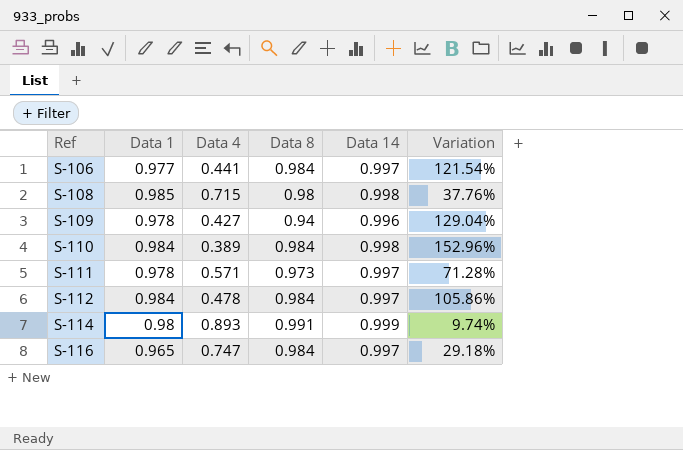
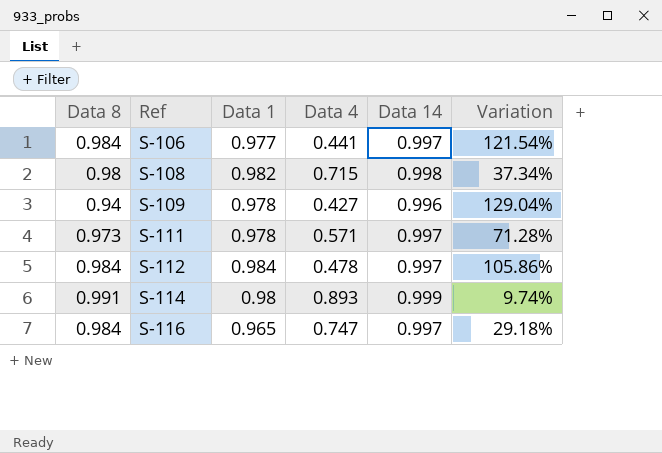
column Data 8 | position: 4 -> 1
row S-110: 0.984 | 0.389 | 0.984 | 0.998 | 152.96% -> none
S-108 | Data 1: 0.985 -> 0.982
S-108 | Variation: 37.76% -> 37.34%

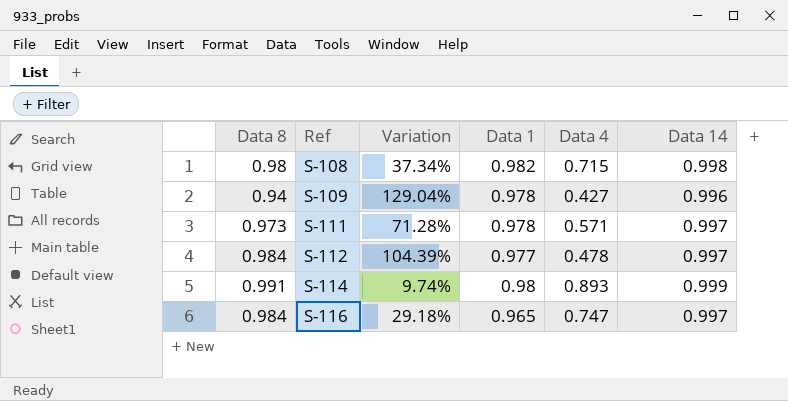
column Variation | position: 6 -> 3
row S-106: 0.984 | 0.977 | 0.441 | 0.997 | 121.54% -> none
S-112 | Variation: 105.86% -> 104.39%
S-112 | Data 1: 0.984 -> 0.977

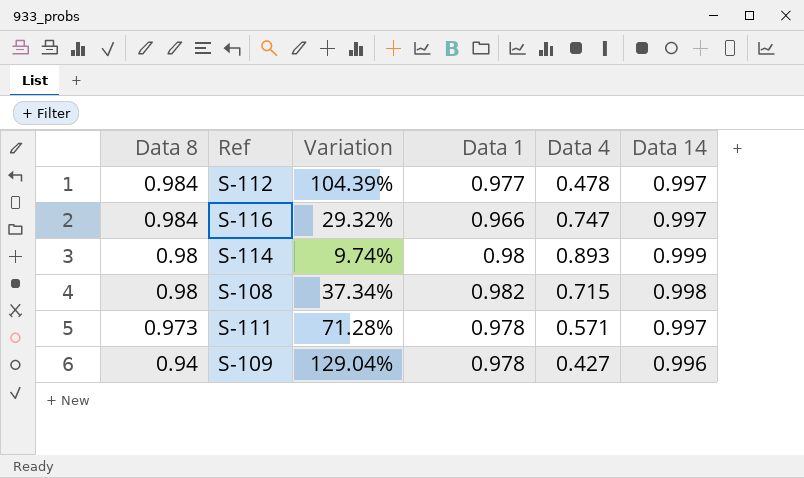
row order: Ref ascending -> Data 8 descending
S-116 | Variation: 29.18% -> 29.32%
S-116 | Data 1: 0.965 -> 0.966
S-114 | Data 8: 0.991 -> 0.98

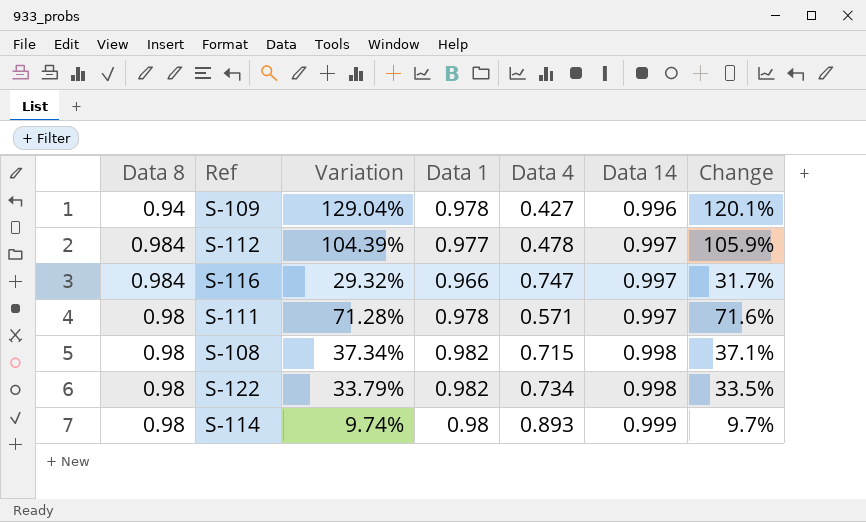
row order: Data 8 descending -> Data 14 ascending
column Change | formula: none -> ([Data 8] - [Data 4]) / [Data 4]
S-111 | Data 8: 0.973 -> 0.98
row S-122: none -> 0.98 | 33.79% | 0.982 | 0.734 | 0.998 | 33.5%

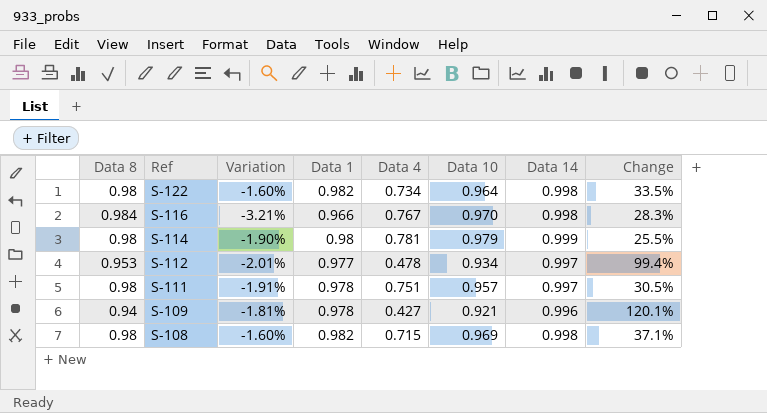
row order: Data 14 ascending -> Ref descending
column Variation | formula: ([Data 1] - [Data 4]) / [Data 4] -> ([Data 1] - [Data 14]) / [Data 14]
column Data 10 | position: none -> 6
S-116 | Data 4: 0.747 -> 0.767
S-116 | Data 14: 0.997 -> 0.998
S-116 | Change: 31.7% -> 28.3%
S-114 | Data 4: 0.893 -> 0.781
S-114 | Change: 9.7% -> 25.5%
S-112 | Data 8: 0.984 -> 0.953
S-112 | Change: 105.9% -> 99.4%
S-111 | Data 4: 0.571 -> 0.751
S-111 | Change: 71.6% -> 30.5%

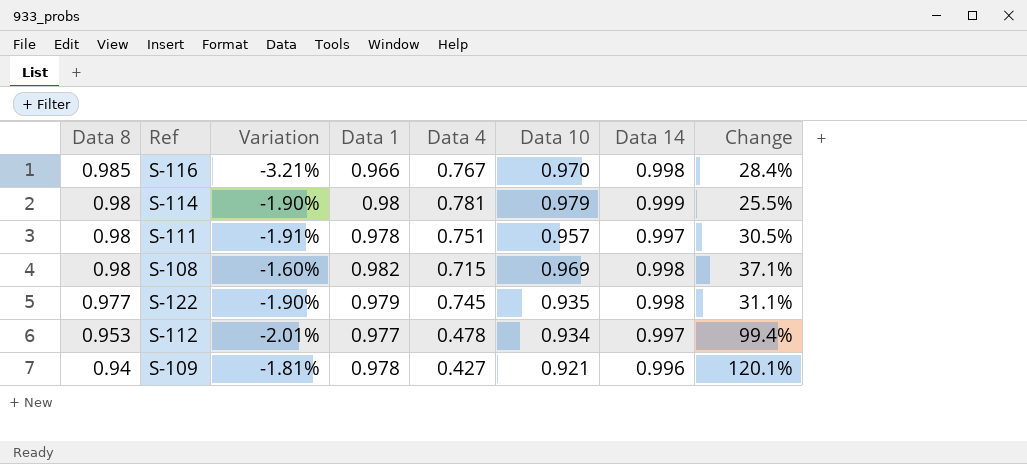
row order: Ref descending -> Data 8 descending
S-116 | Data 8: 0.984 -> 0.985
S-116 | Change: 28.3% -> 28.4%
S-122 | Data 8: 0.98 -> 0.977
S-122 | Variation: -1.60% -> -1.90%
S-122 | Data 1: 0.982 -> 0.979
S-122 | Data 4: 0.734 -> 0.745
S-122 | Data 10: 0.964 -> 0.935
S-122 | Change: 33.5% -> 31.1%

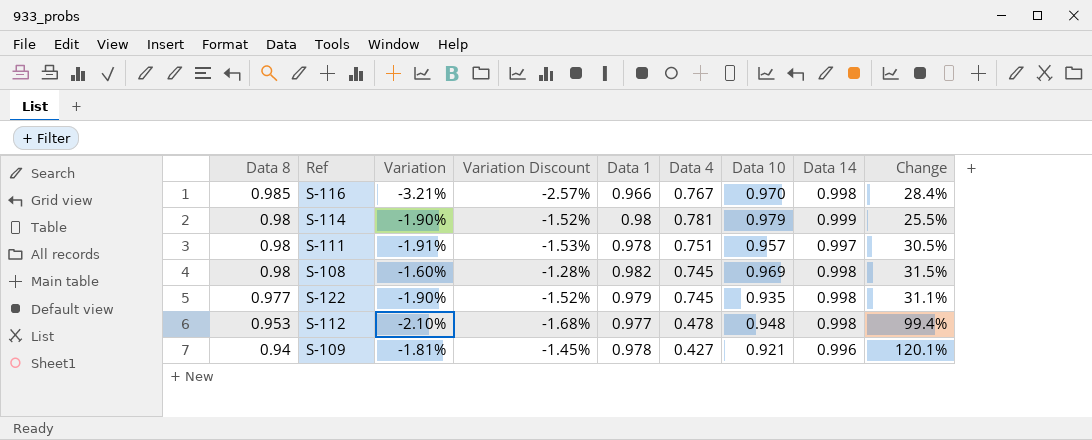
column Variation Discount | formula: none -> [Variation] * 0.8
S-108 | Data 4: 0.715 -> 0.745
S-108 | Change: 37.1% -> 31.5%
S-112 | Variation: -2.01% -> -2.10%
S-112 | Data 10: 0.934 -> 0.948
S-112 | Data 14: 0.997 -> 0.998

